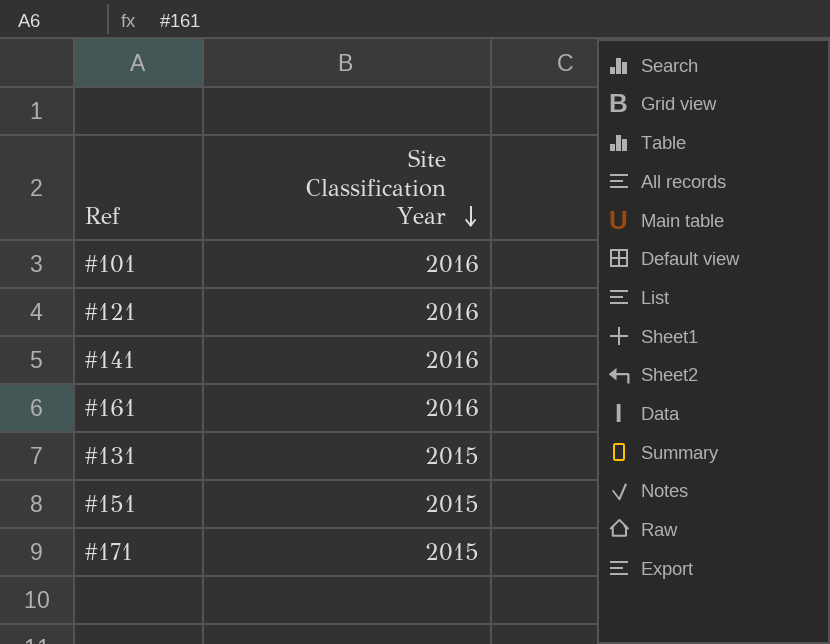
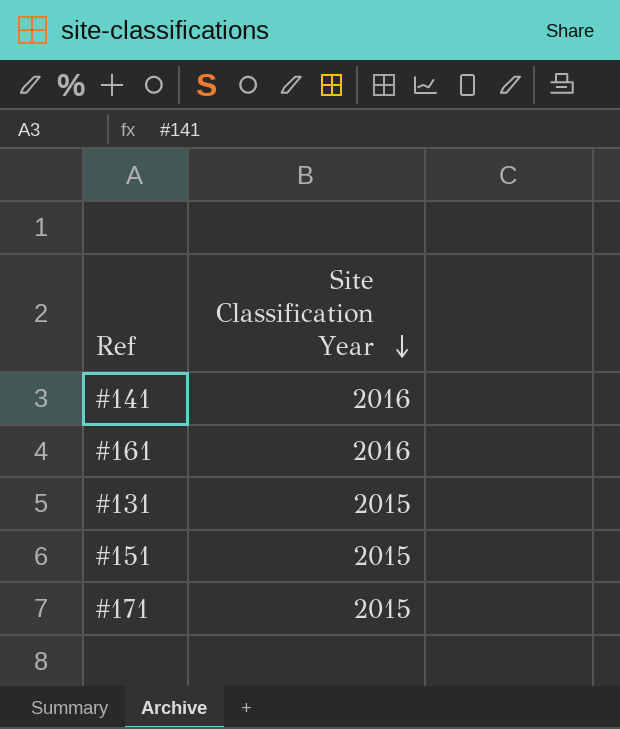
row #101: 2016 -> none
row #121: 2016 -> none

